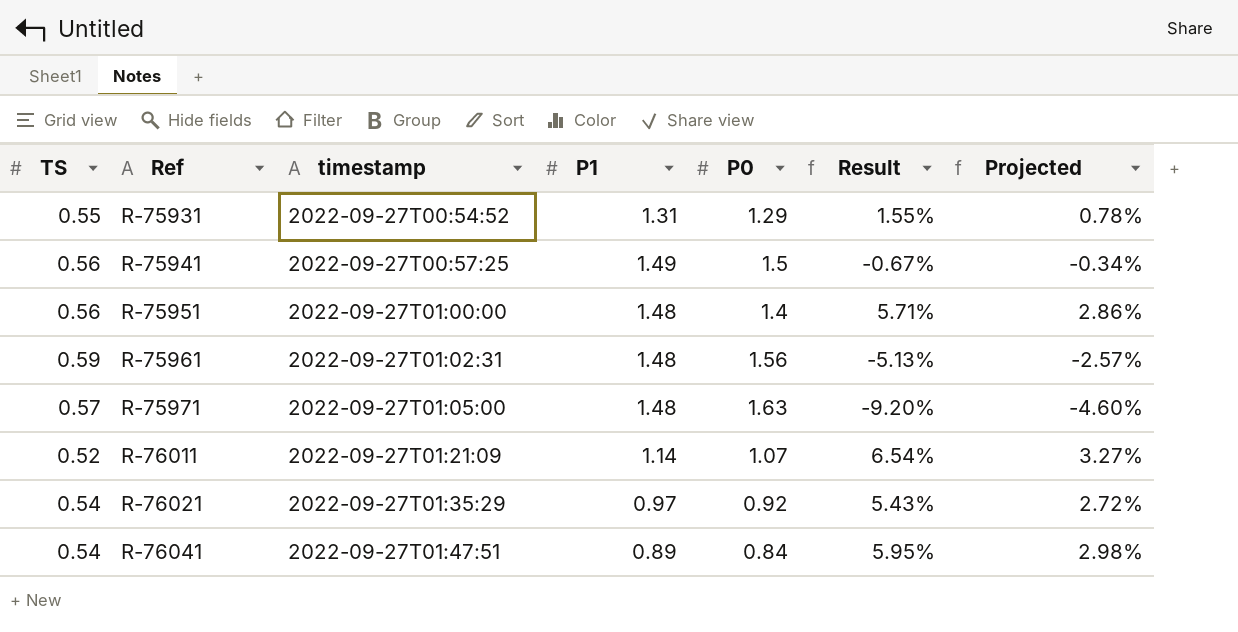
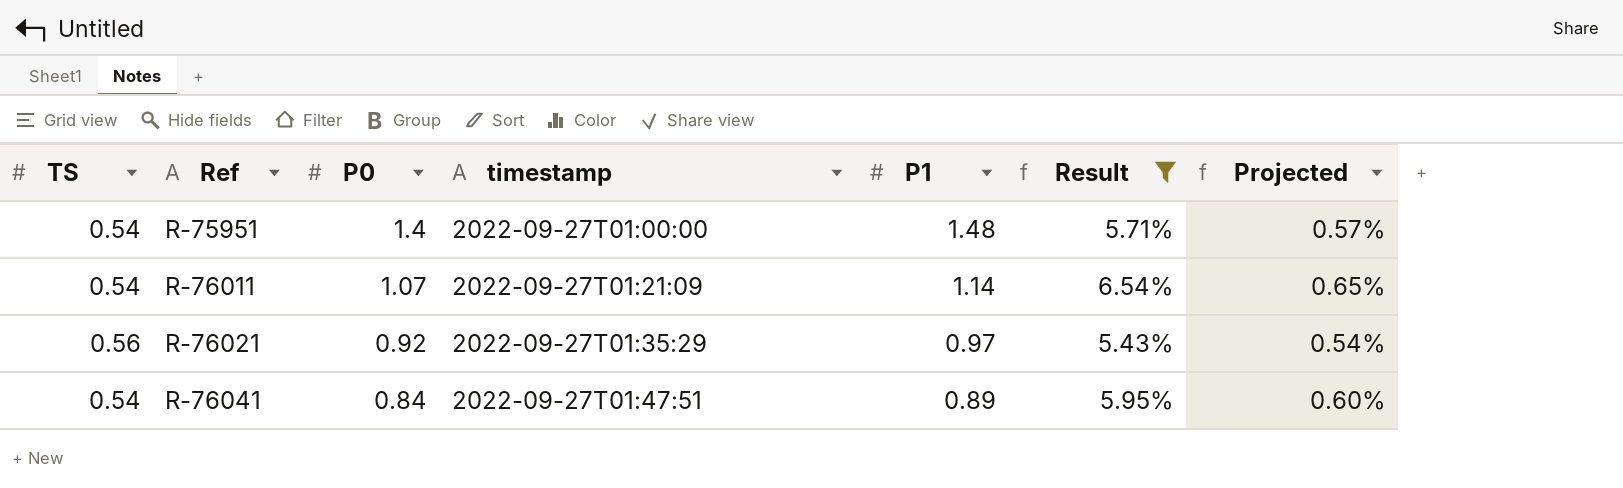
filter: none -> Result >= 5.43%
column P0 | position: 5 -> 3
column Projected | formula: [Result] * 0.5 -> [Result] * 0.1
R-75951 | TS: 0.56 -> 0.54
R-76011 | TS: 0.52 -> 0.54
R-76021 | TS: 0.54 -> 0.56

